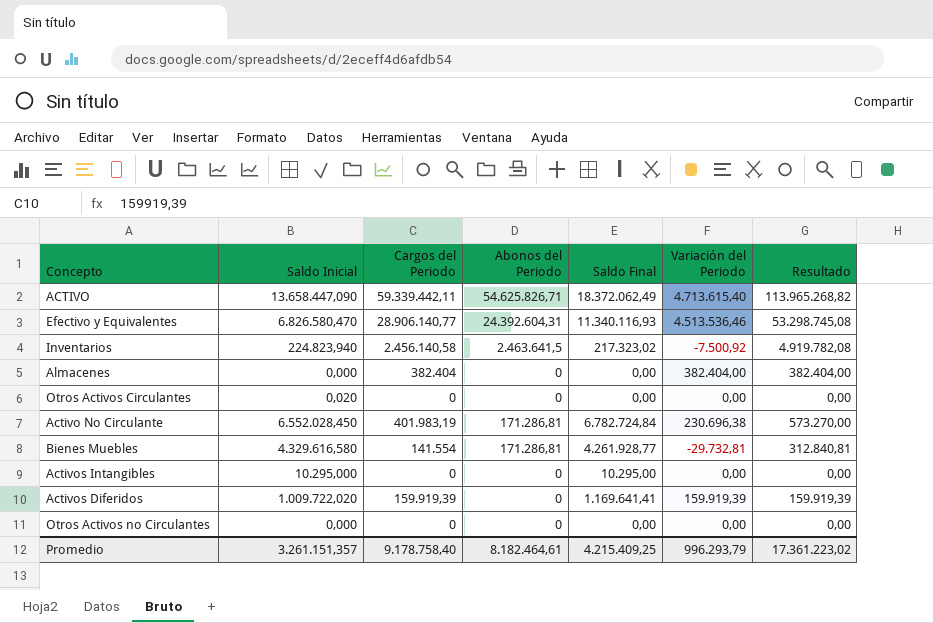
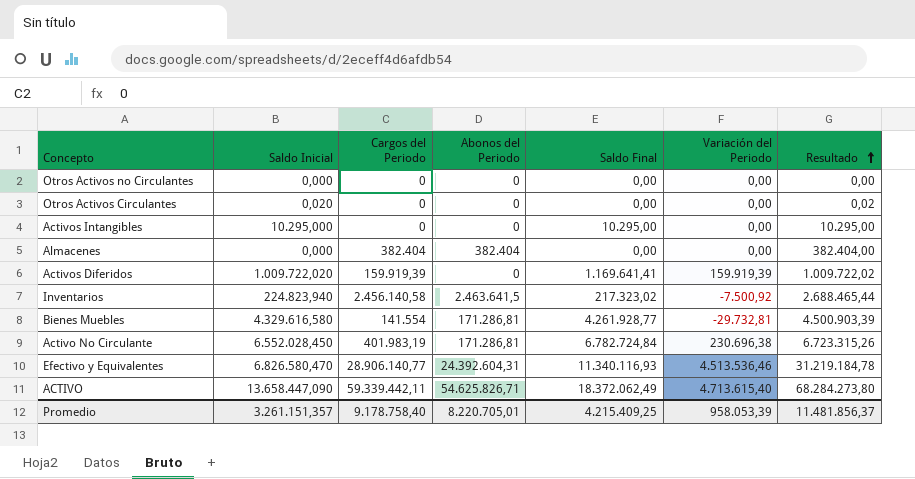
row order: none -> Resultado ascending
column Resultado | formula: [Cargos del Periodo] + [Abonos del Periodo] -> [Saldo Inicial] + [Abonos del Periodo]
Almacenes | Abonos del Periodo: 0 -> 382.404
Almacenes | Variación del Periodo: 382.404,00 -> 0,00
Promedio | Abonos del Periodo: 8.182.464,61 -> 8.220.705,01
Promedio | Variación del Periodo: 996.293,79 -> 958.053,39
Promedio | Resultado: 17.361.223,02 -> 11.481.856,37

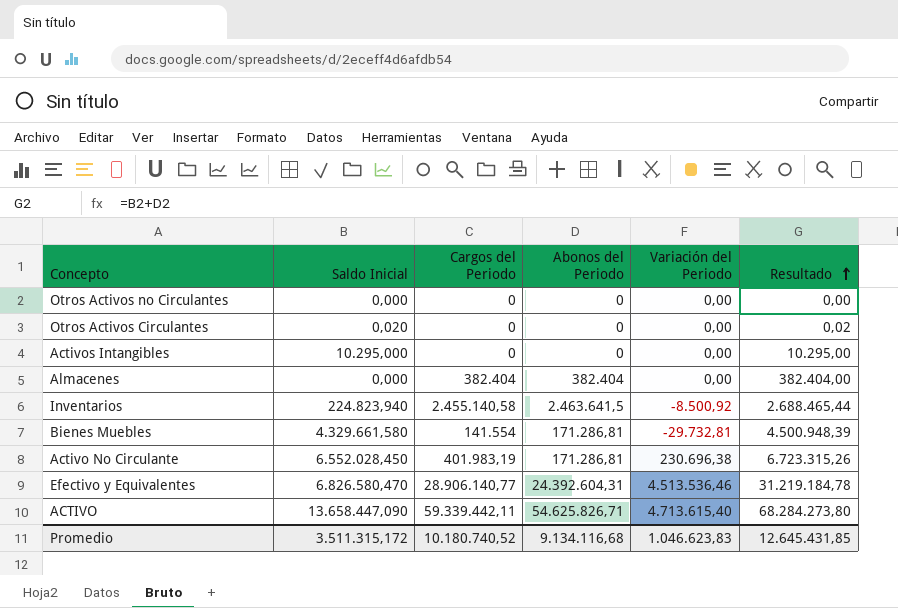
column Saldo Final | position: 5 -> none
row Activos Diferidos: 1.009.722,020 | 159.919,39 | 0 | 1.169.641,41 | 159.919,39 | 1.009.722,02 -> none
Inventarios | Cargos del Periodo: 2.456.140,58 -> 2.455.140,58
Inventarios | Variación del Periodo: -7.500,92 -> -8.500,92
Bienes Muebles | Saldo Inicial: 4.329.616,580 -> 4.329.661,580
Bienes Muebles | Resultado: 4.500.903,39 -> 4.500.948,39
Promedio | Saldo Inicial: 3.261.151,357 -> 3.511.315,172
Promedio | Cargos del Periodo: 9.178.758,40 -> 10.180.740,52
Promedio | Abonos del Periodo: 8.220.705,01 -> 9.134.116,68
Promedio | Variación del Periodo: 958.053,39 -> 1.046.623,83
Promedio | Resultado: 11.481.856,37 -> 12.645.431,85

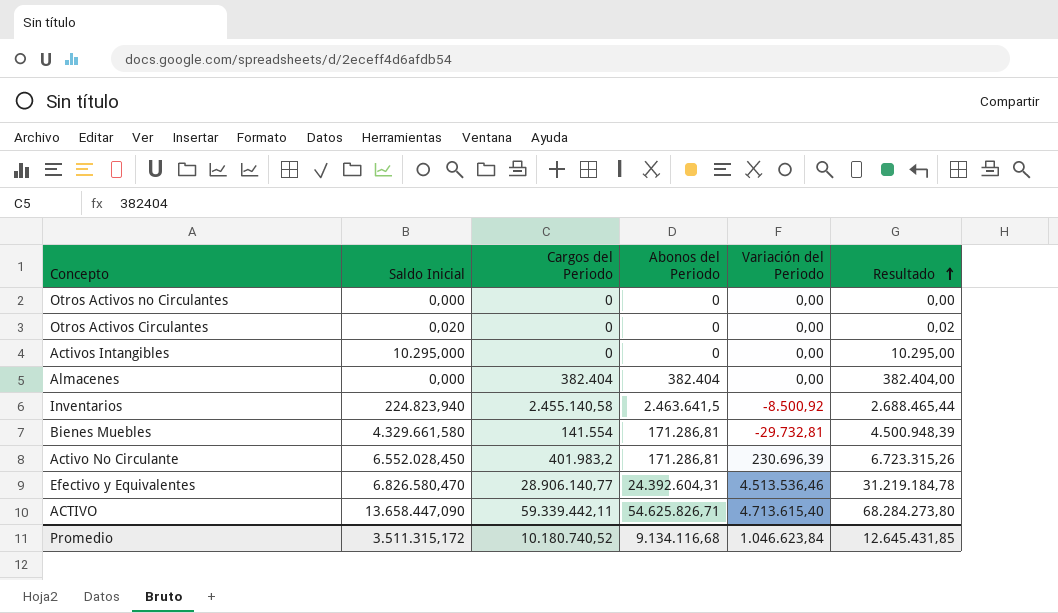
Activo No Circulante | Cargos del Periodo: 401.983,19 -> 401.983,2
Activo No Circulante | Variación del Periodo: 230.696,38 -> 230.696,39
Promedio | Variación del Periodo: 1.046.623,83 -> 1.046.623,84

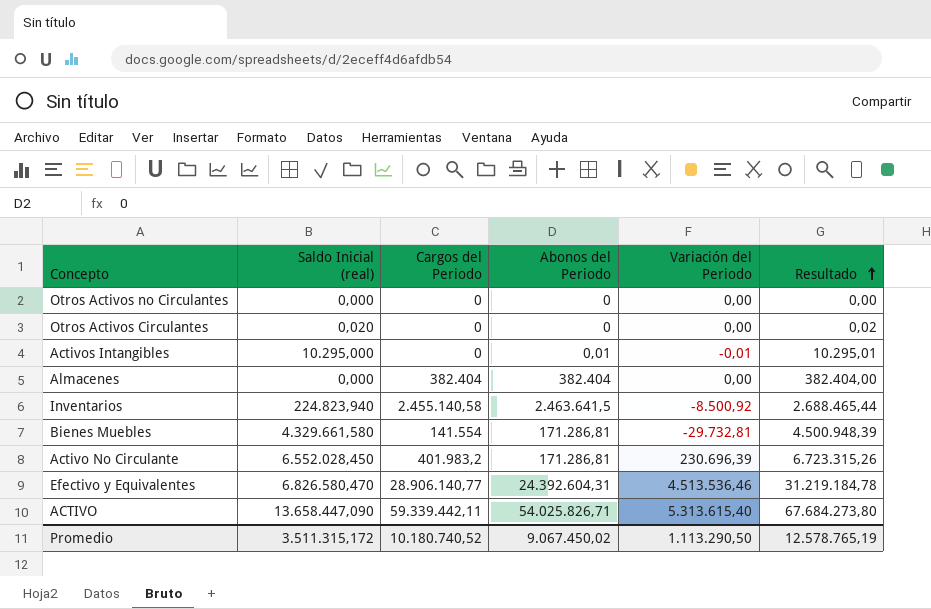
column name: Saldo Inicial -> Saldo Inicial (real)
Activos Intangibles | Abonos del Periodo: 0 -> 0,01
Activos Intangibles | Variación del Periodo: 0,00 -> -0,01
Activos Intangibles | Resultado: 10.295,00 -> 10.295,01
ACTIVO | Abonos del Periodo: 54.625.826,71 -> 54.025.826,71
ACTIVO | Variación del Periodo: 4.713.615,40 -> 5.313.615,40
ACTIVO | Resultado: 68.284.273,80 -> 67.684.273,80
Promedio | Abonos del Periodo: 9.134.116,68 -> 9.067.450,02
Promedio | Variación del Periodo: 1.046.623,84 -> 1.113.290,50
Promedio | Resultado: 12.645.431,85 -> 12.578.765,19

